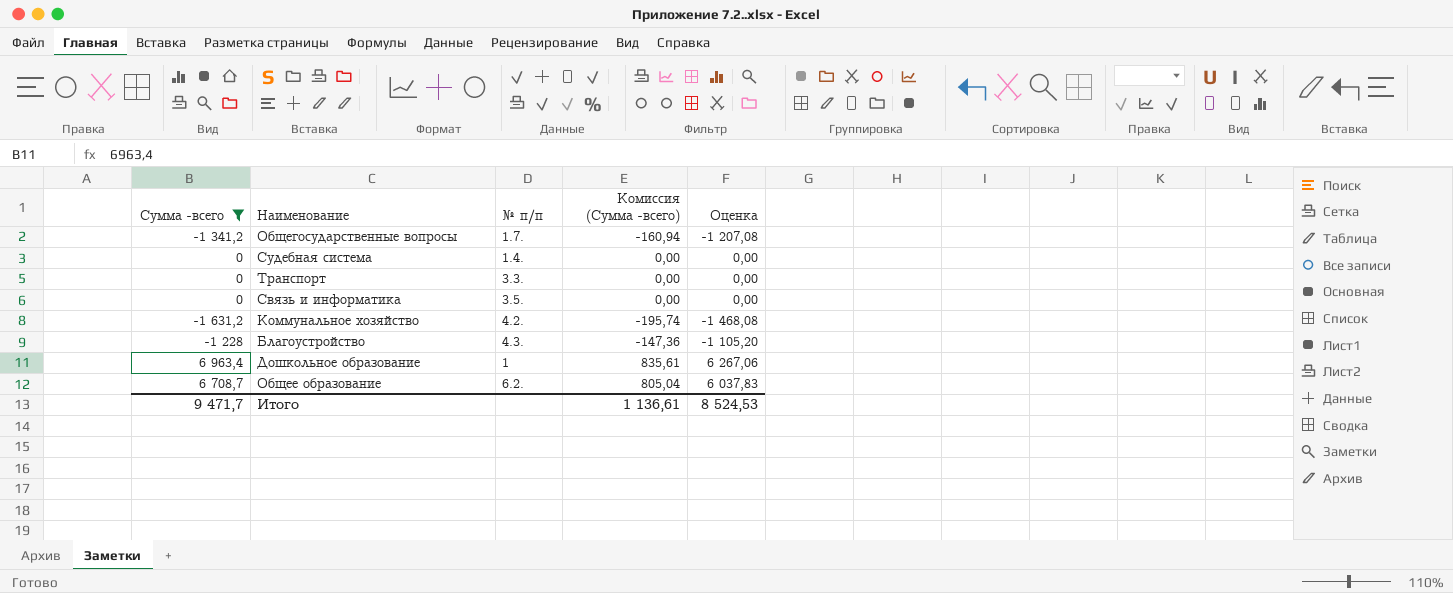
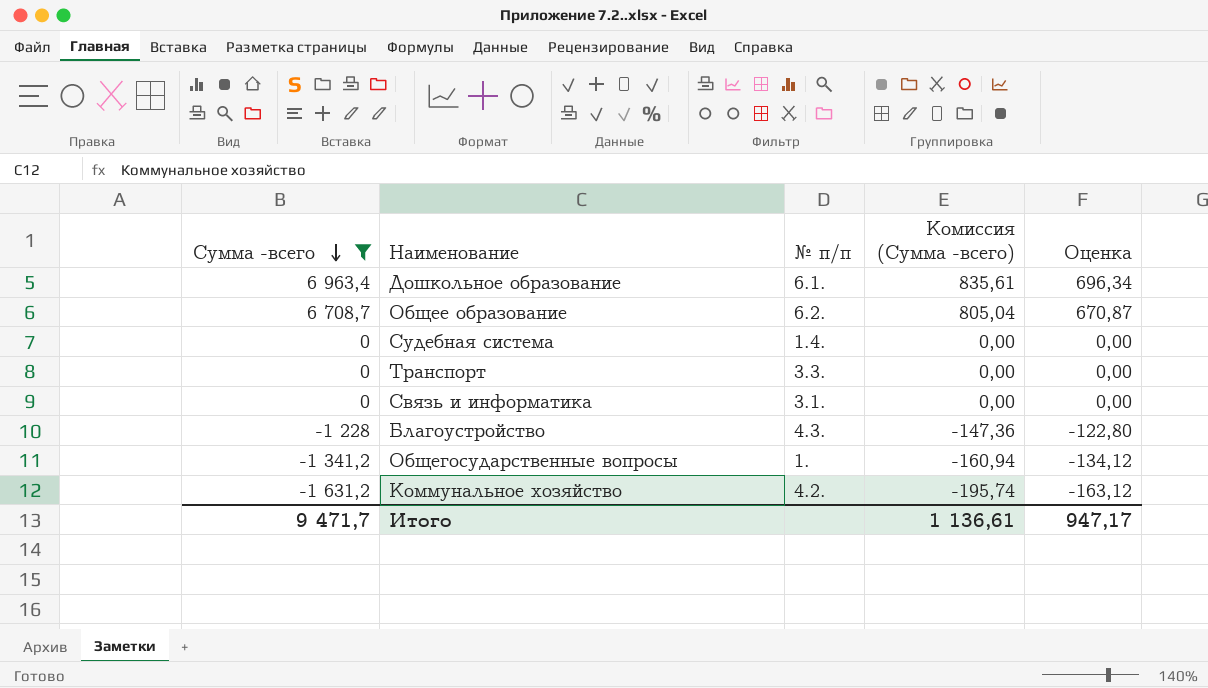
row order: none -> Сумма -всего descending
column Оценка | formula: [Сумма -всего] * 0,9 -> [Сумма -всего] * 0,1
Дошкольное образование | № п/п: 1 -> 6.1.
Связь и информатика | № п/п: 3.5. -> 3.1.
Общегосударственные вопросы | № п/п: 1.7. -> 1.
Итого | Оценка: 8 524,53 -> 947,17

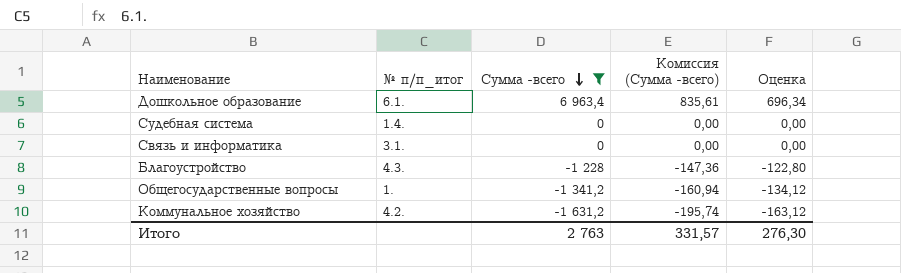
column name: № п/п -> № п/п_итог
column Сумма -всего | position: 1 -> 3
row Общее образование: 6 708,7 | 6.2. | 805,04 | 670,87 -> none
row Транспорт: 0 | 3.3. | 0,00 | 0,00 -> none
Итого | Сумма -всего: 9 471,7 -> 2 763
Итого | Комиссия (Сумма -всего): 1 136,61 -> 331,57
Итого | Оценка: 947,17 -> 276,30

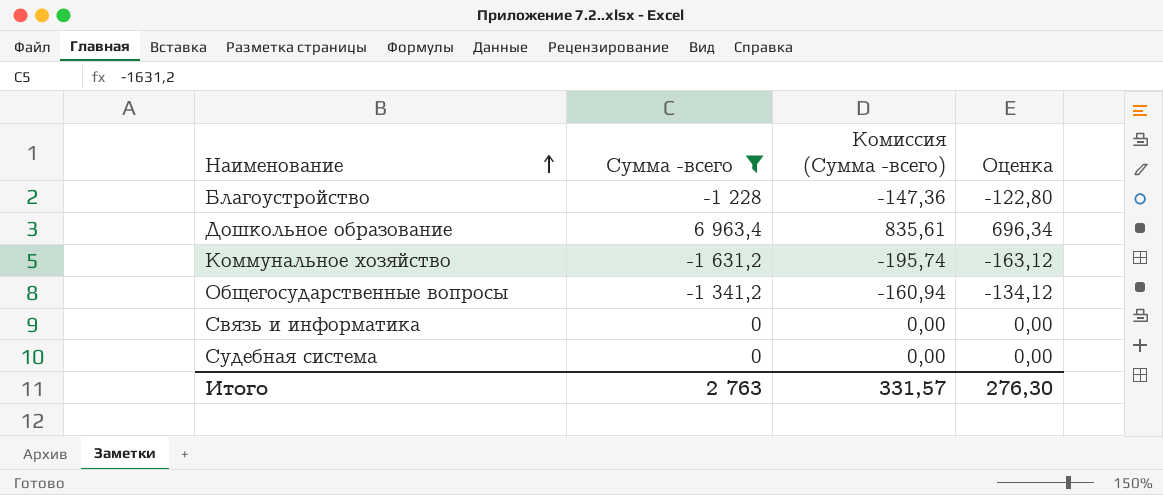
row order: Сумма -всего descending -> Наименование ascending
column № п/п_итог | position: 2 -> none

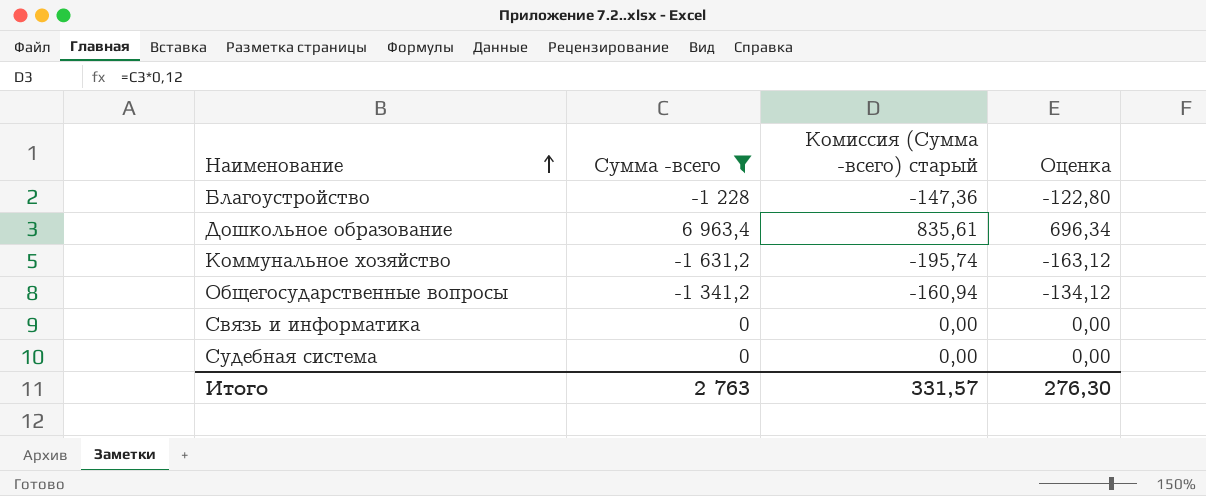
column name: Комиссия (Сумма -всего) -> Комиссия (Сумма -всего) старый

